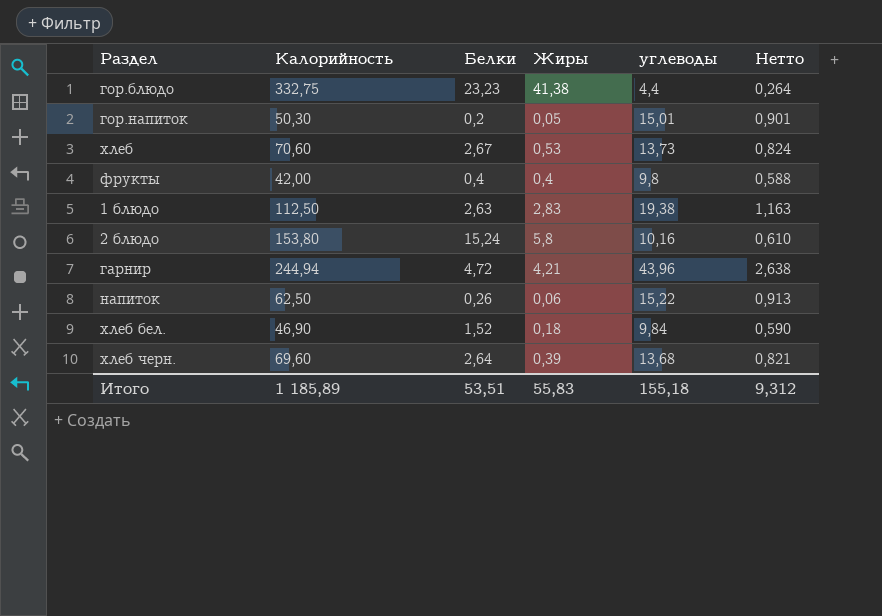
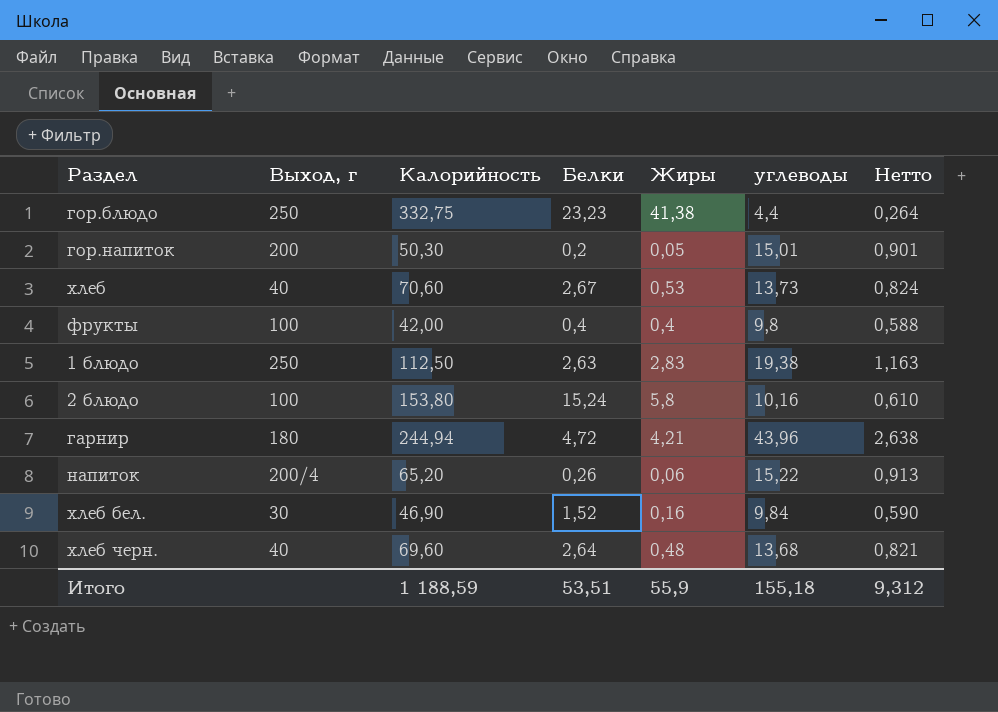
column Выход, г | position: none -> 2
напиток | Калорийность: 62,50 -> 65,20
хлеб бел. | Жиры: 0,18 -> 0,16
хлеб черн. | Жиры: 0,39 -> 0,48
Итого | Калорийность: 1 185,89 -> 1 188,59
Итого | Жиры: 55,83 -> 55,9

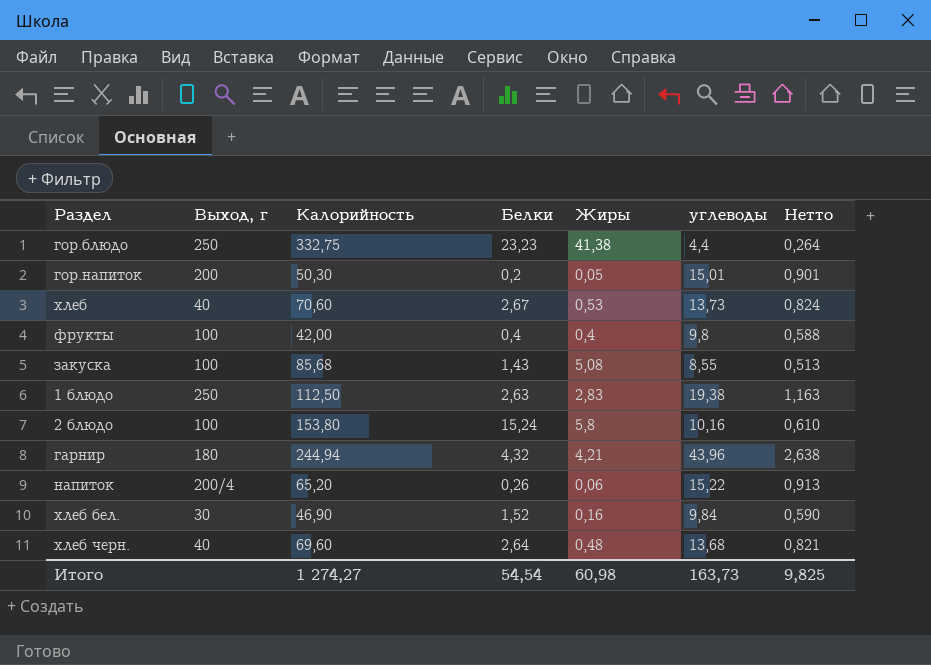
row закуска: none -> 100 | 85,68 | 1,43 | 5,08 | 8,55 | 0,513
гарнир | Белки: 4,72 -> 4,32
Итого | Калорийность: 1 188,59 -> 1 274,27
Итого | Белки: 53,51 -> 54,54
Итого | Жиры: 55,9 -> 60,98
Итого | углеводы: 155,18 -> 163,73
Итого | Нетто: 9,312 -> 9,825

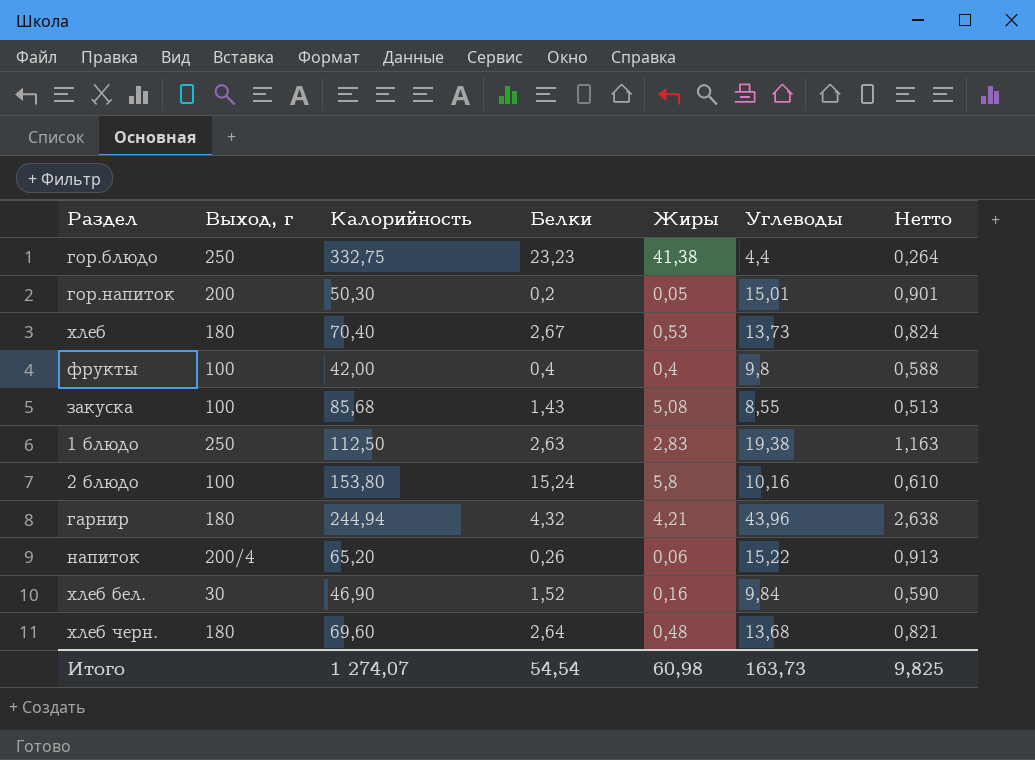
column name: углеводы -> Углеводы
хлеб | Выход, г: 40 -> 180
хлеб | Калорийность: 70,60 -> 70,40
хлеб черн. | Выход, г: 40 -> 180
Итого | Калорийность: 1 274,27 -> 1 274,07

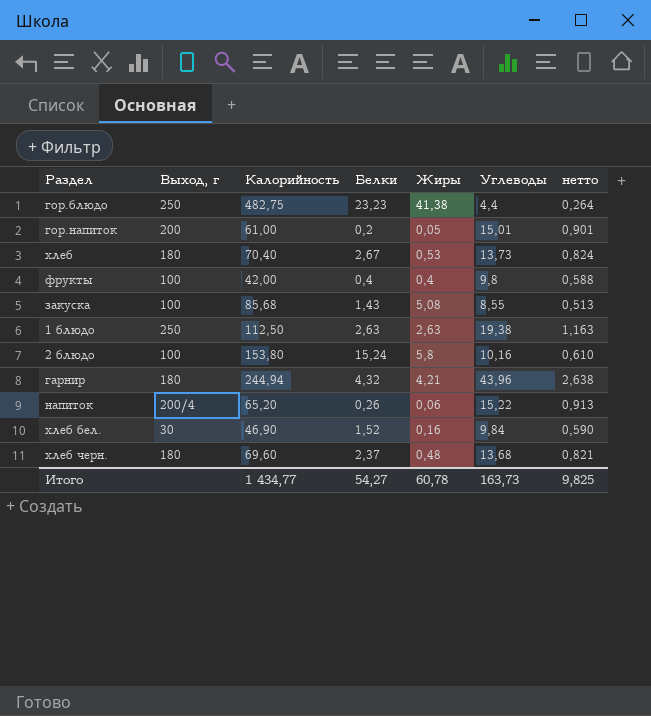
column name: Нетто -> нетто
гор.блюдо | Калорийность: 332,75 -> 482,75
гор.напиток | Калорийность: 50,30 -> 61,00
1 блюдо | Жиры: 2,83 -> 2,63
хлеб черн. | Белки: 2,64 -> 2,37
Итого | Калорийность: 1 274,07 -> 1 434,77
Итого | Белки: 54,54 -> 54,27
Итого | Жиры: 60,98 -> 60,78

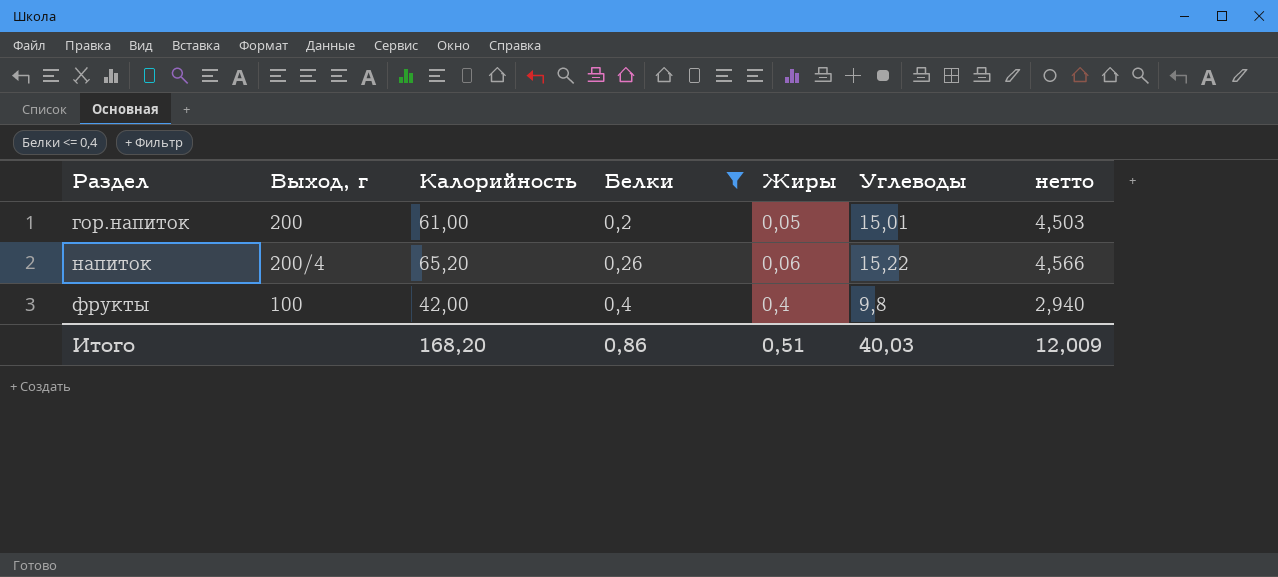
filter: none -> Белки <= 0,4
row order: none -> Раздел ascending
column нетто | formula: [Углеводы] * 0,06 -> [Углеводы] * 0,3
Итого | Калорийность: 1 434,77 -> 168,20
Итого | Белки: 54,27 -> 0,86
Итого | Жиры: 60,78 -> 0,51
Итого | Углеводы: 163,73 -> 40,03
Итого | нетто: 9,825 -> 12,009

